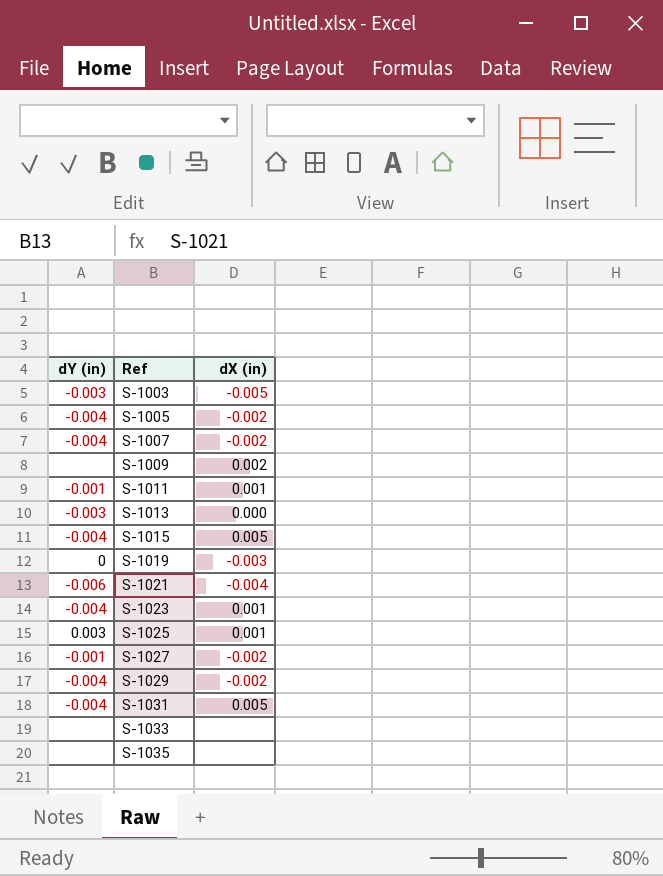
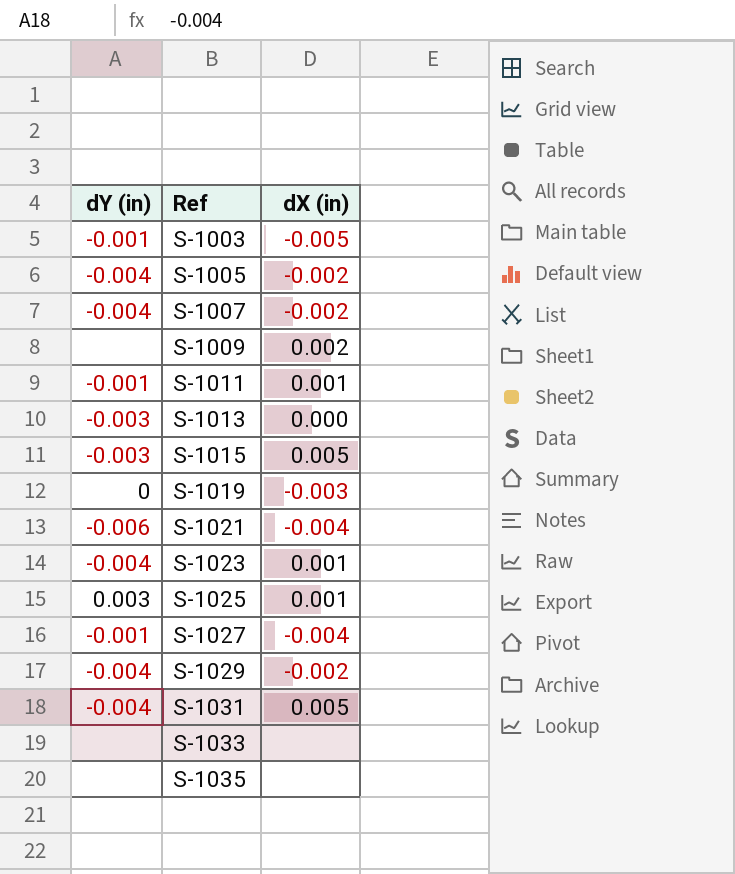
S-1003 | dY (in): -0.003 -> -0.001
S-1015 | dY (in): -0.004 -> -0.003
S-1027 | dX (in): -0.002 -> -0.004

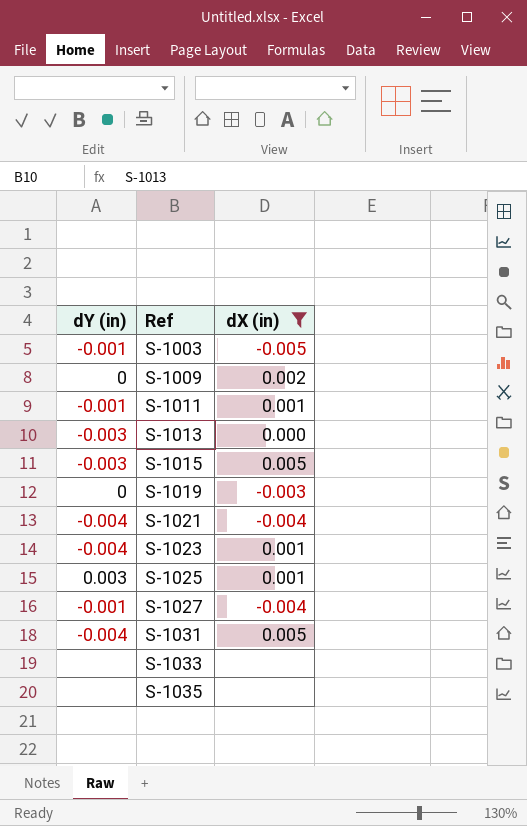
filter: none -> dX (in) != -0.002
S-1009 | dY (in): none -> 0
S-1021 | dY (in): -0.006 -> -0.004

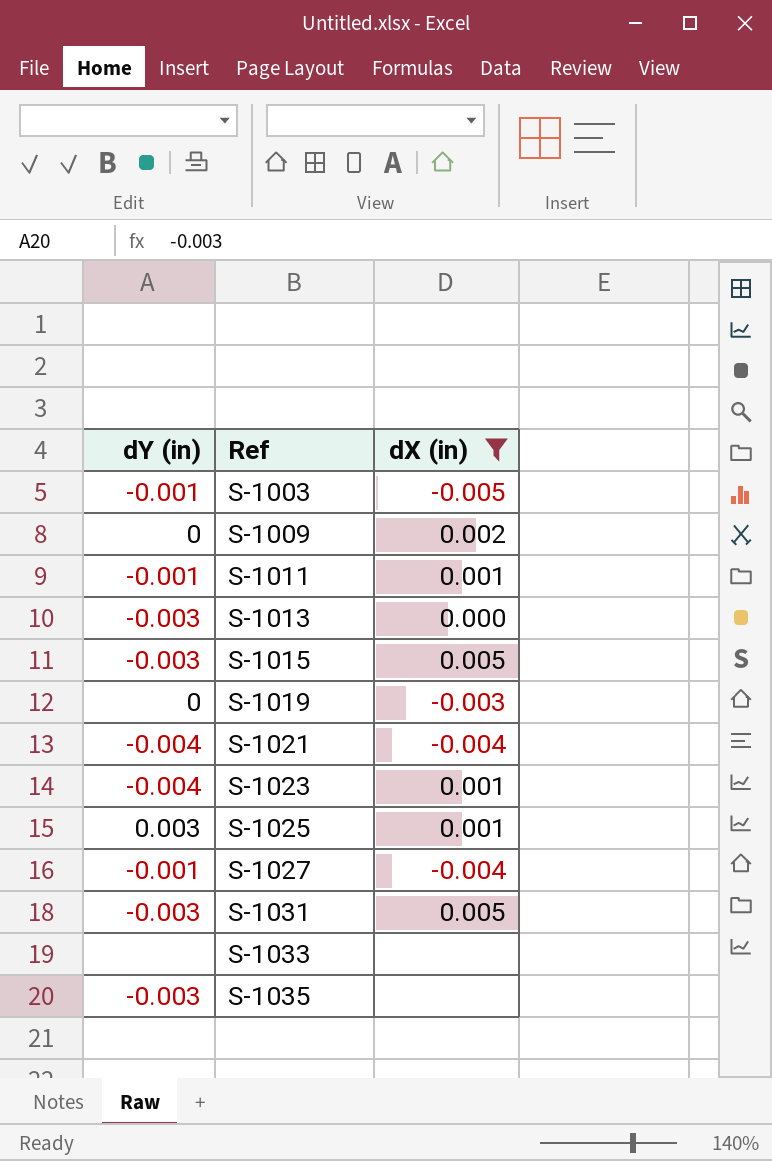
S-1031 | dY (in): -0.004 -> -0.003
S-1035 | dY (in): none -> -0.003

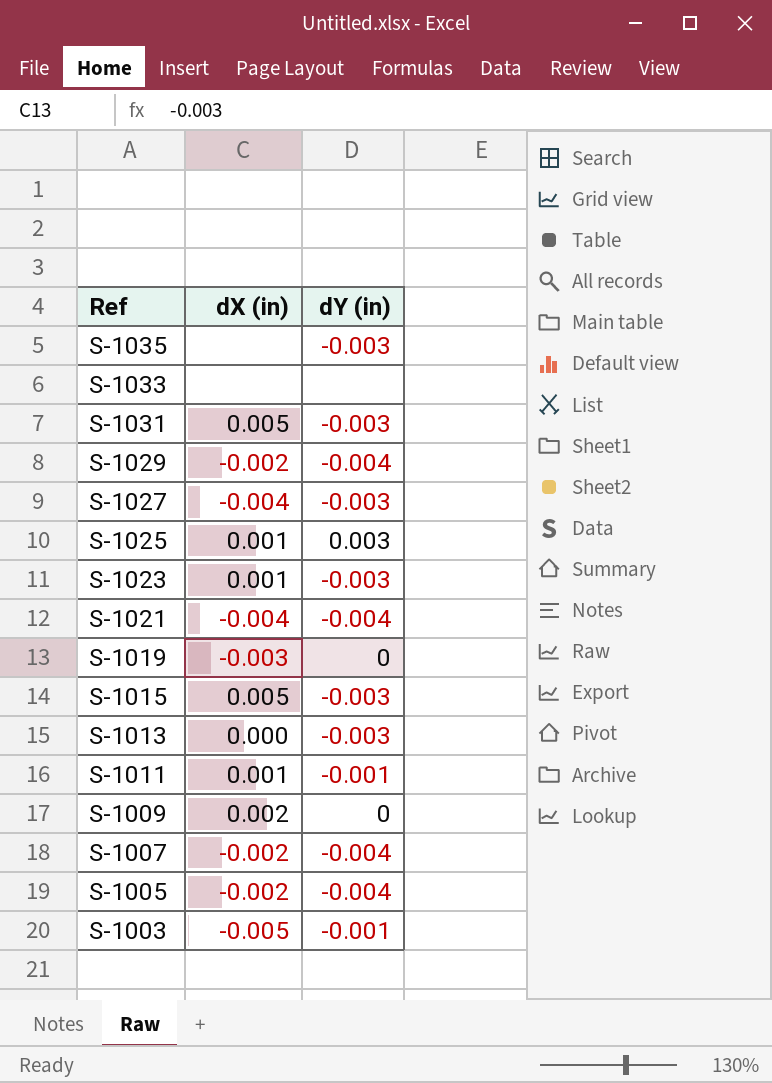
filter: dX (in) != -0.002 -> none
row order: Ref ascending -> Ref descending
column dY (in) | position: 1 -> 3
S-1027 | dY (in): -0.001 -> -0.003
S-1023 | dY (in): -0.004 -> -0.003

